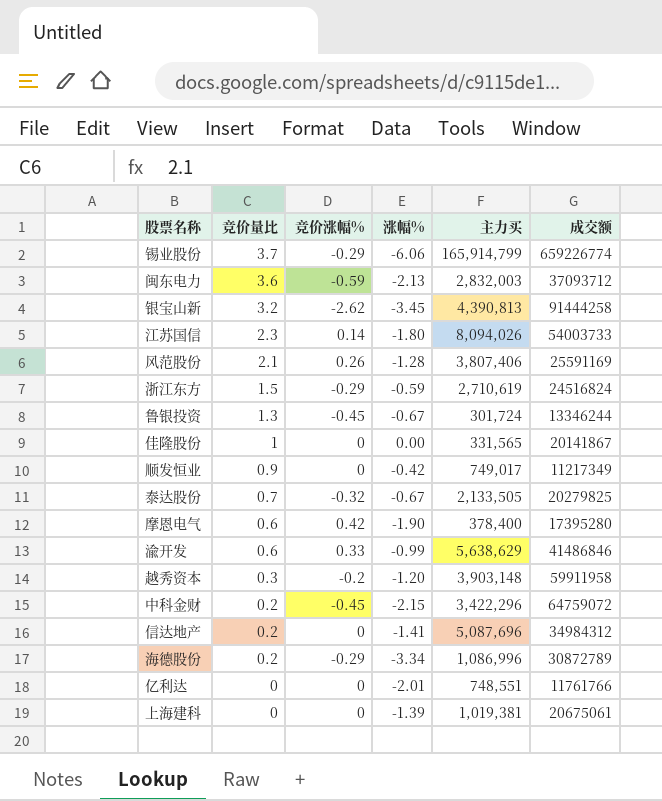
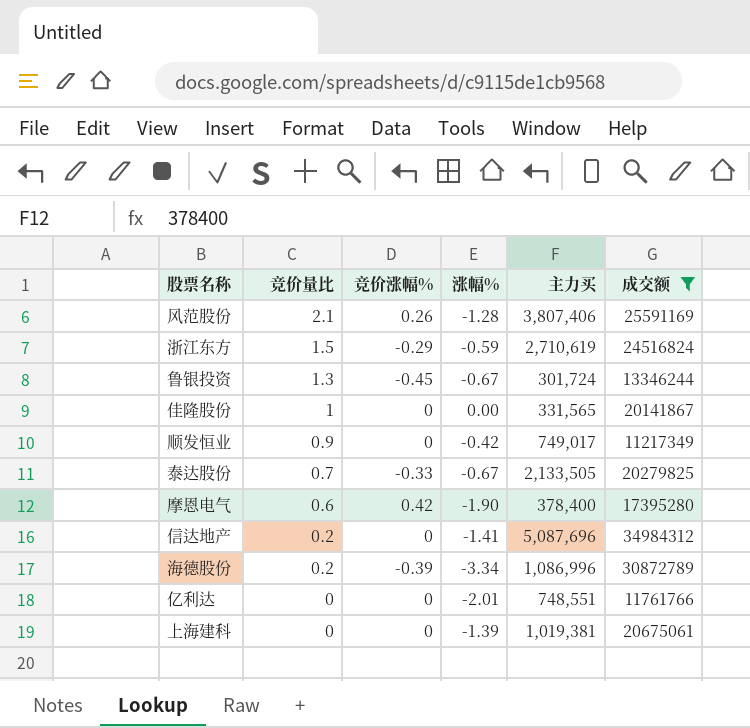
filter: none -> 成交额 <= 34984312
泰达股份 | 竞价涨幅%: -0.32 -> -0.33
海德股份 | 竞价涨幅%: -0.29 -> -0.39

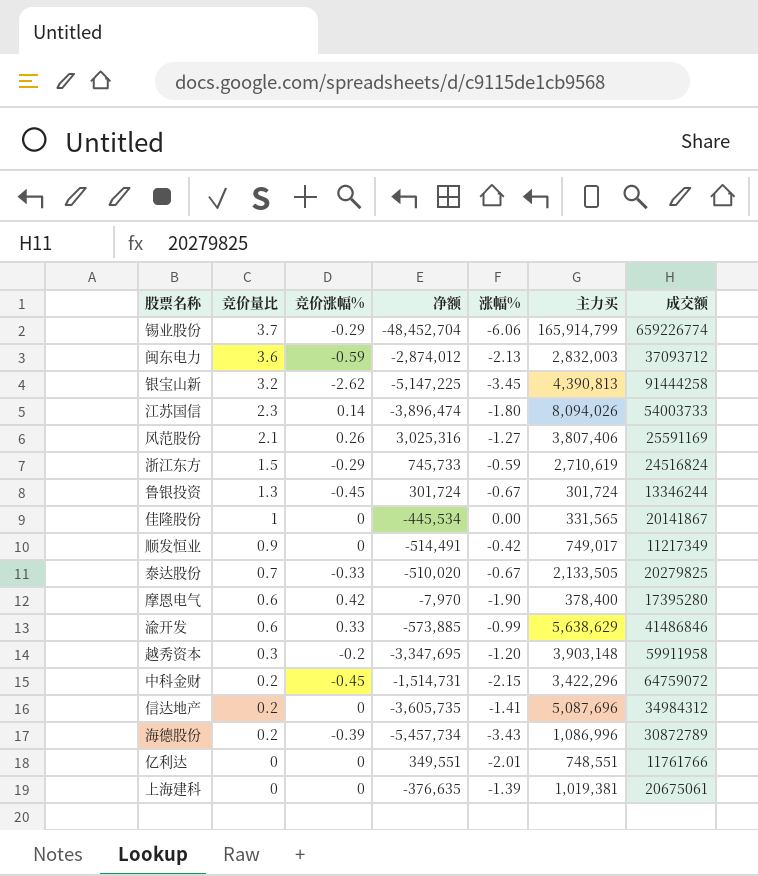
filter: 成交额 <= 34984312 -> none
column 净额 | position: none -> 4
风范股份 | 涨幅%: -1.28 -> -1.27
海德股份 | 涨幅%: -3.34 -> -3.43

